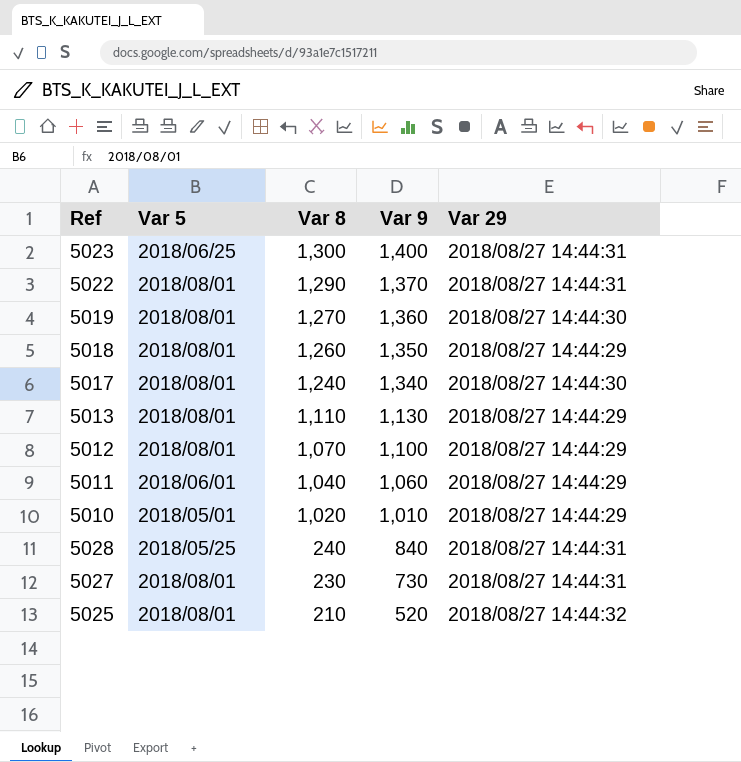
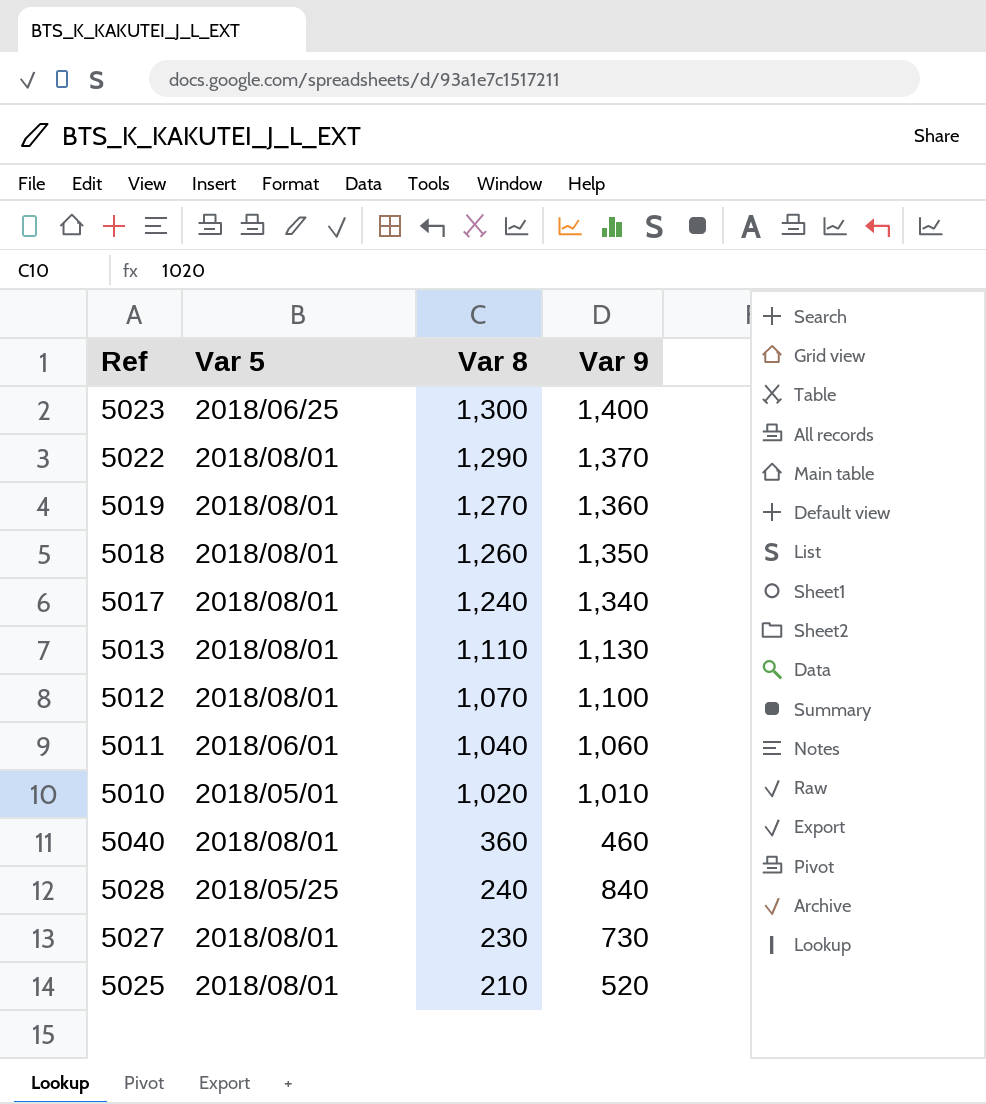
column Var 29 | position: 5 -> none
row 5040: none -> 2018/08/01 | 360 | 460

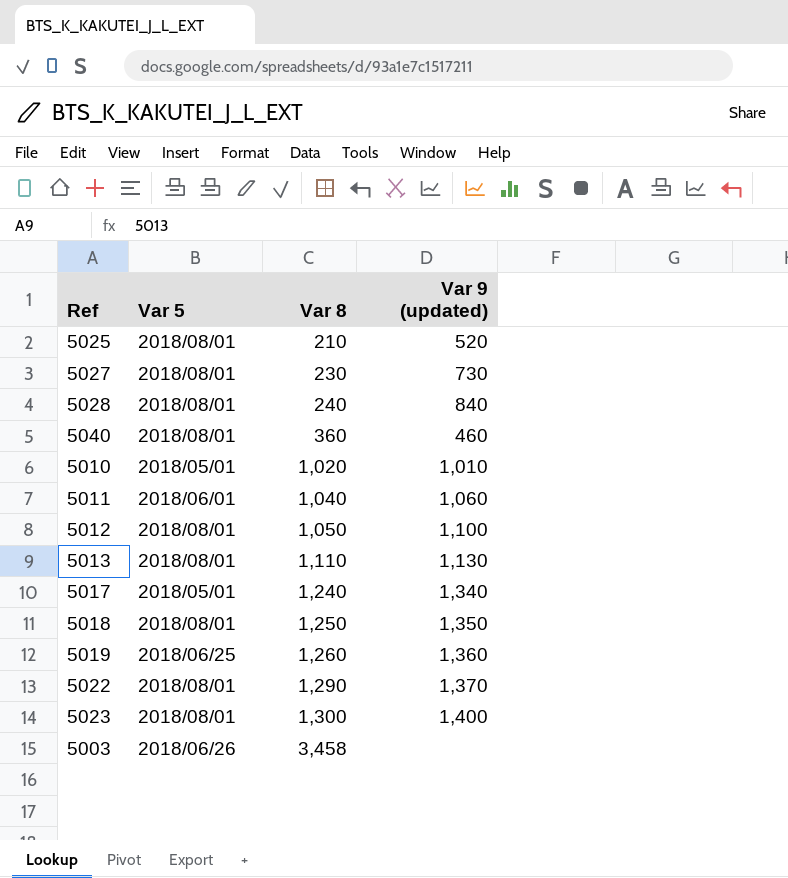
row order: Var 8 descending -> Var 8 ascending
column name: Var 9 -> Var 9 (updated)
5028 | Var 5: 2018/05/25 -> 2018/08/01
5012 | Var 8: 1,070 -> 1,050
5017 | Var 5: 2018/08/01 -> 2018/05/01
5018 | Var 8: 1,260 -> 1,250
5019 | Var 5: 2018/08/01 -> 2018/06/25
5019 | Var 8: 1,270 -> 1,260
5023 | Var 5: 2018/06/25 -> 2018/08/01
row 5003: none -> 2018/06/26 | 3,458 | none

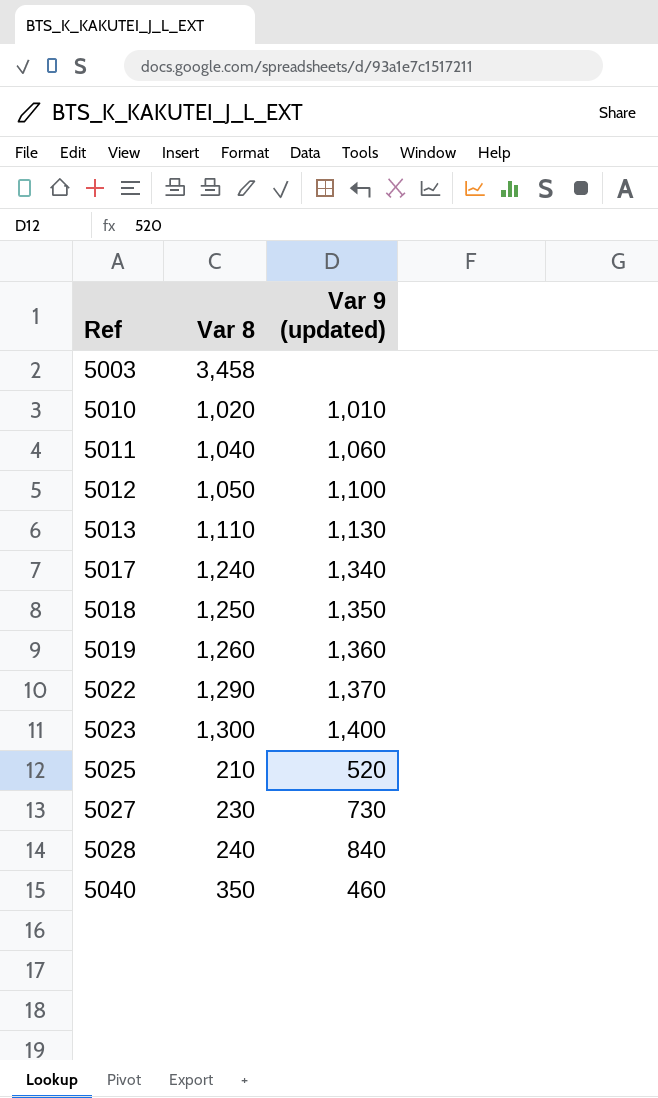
row order: Var 8 ascending -> Ref ascending
column Var 5 | position: 2 -> none
5040 | Var 8: 360 -> 350

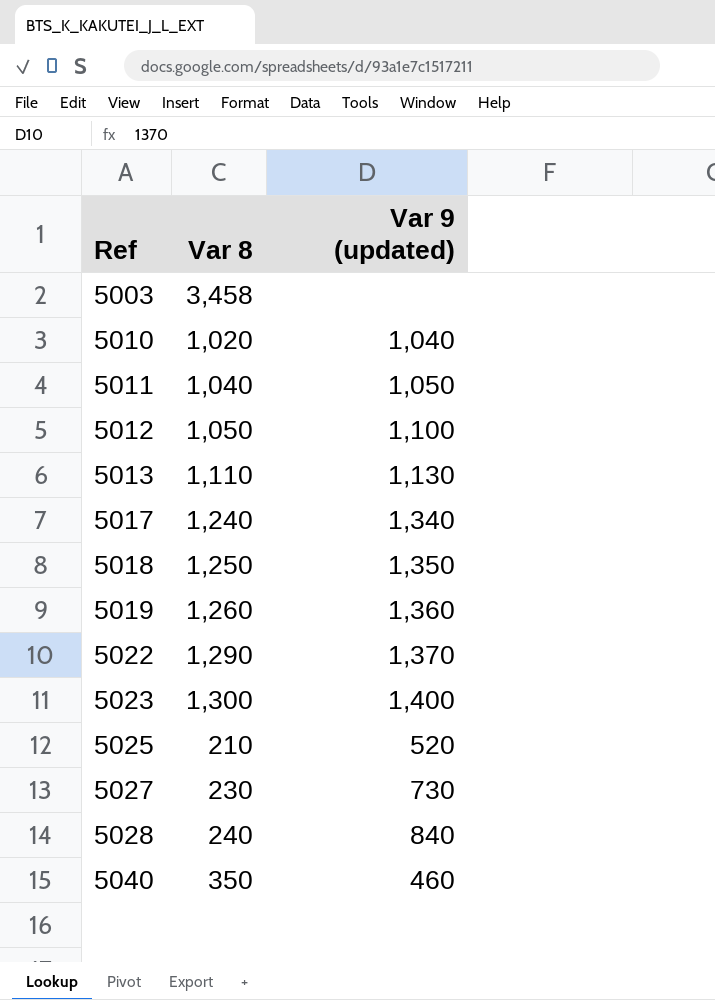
5010 | Var 9 (updated): 1,010 -> 1,040
5011 | Var 9 (updated): 1,060 -> 1,050

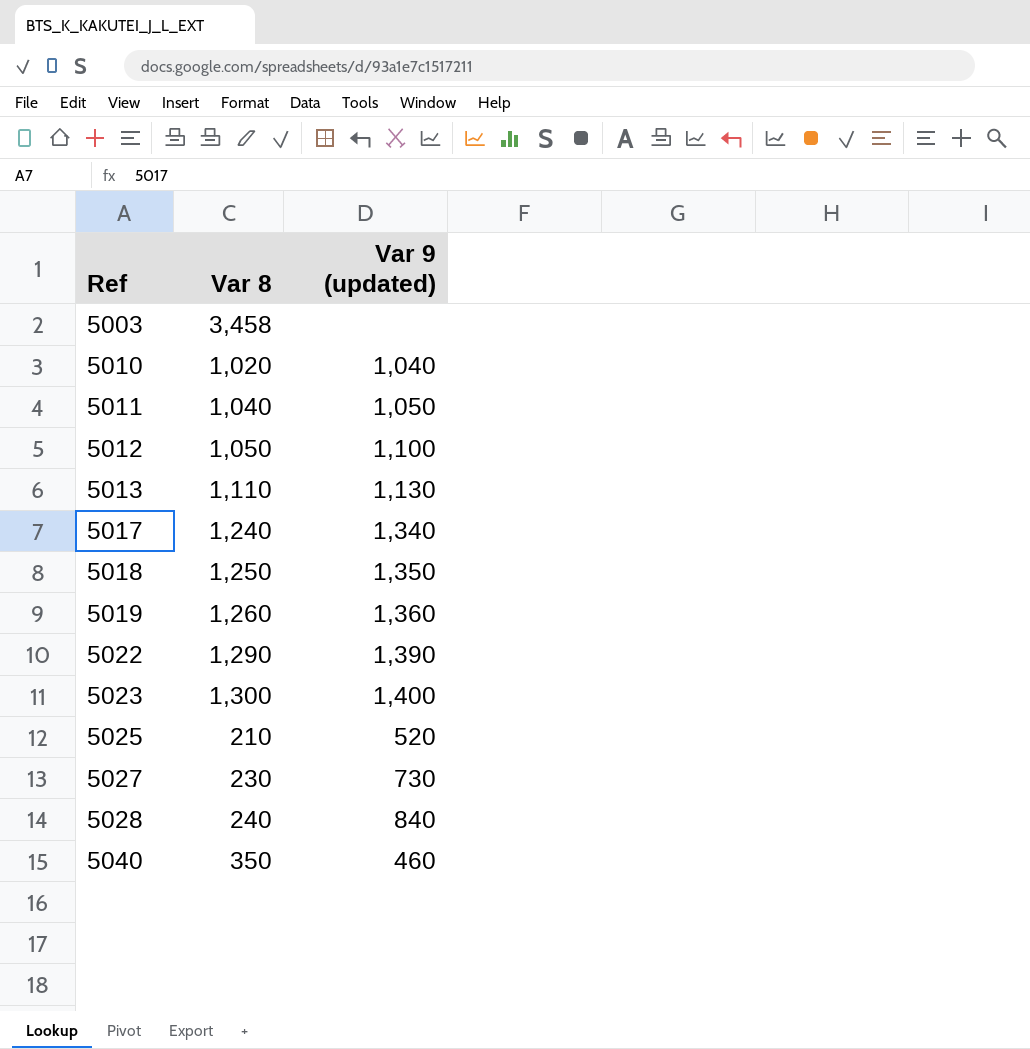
5022 | Var 9 (updated): 1,370 -> 1,390

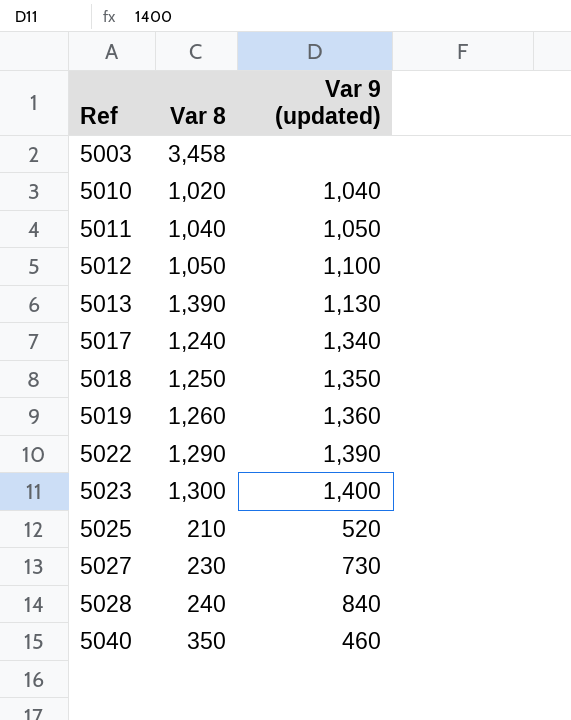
5013 | Var 8: 1,110 -> 1,390

